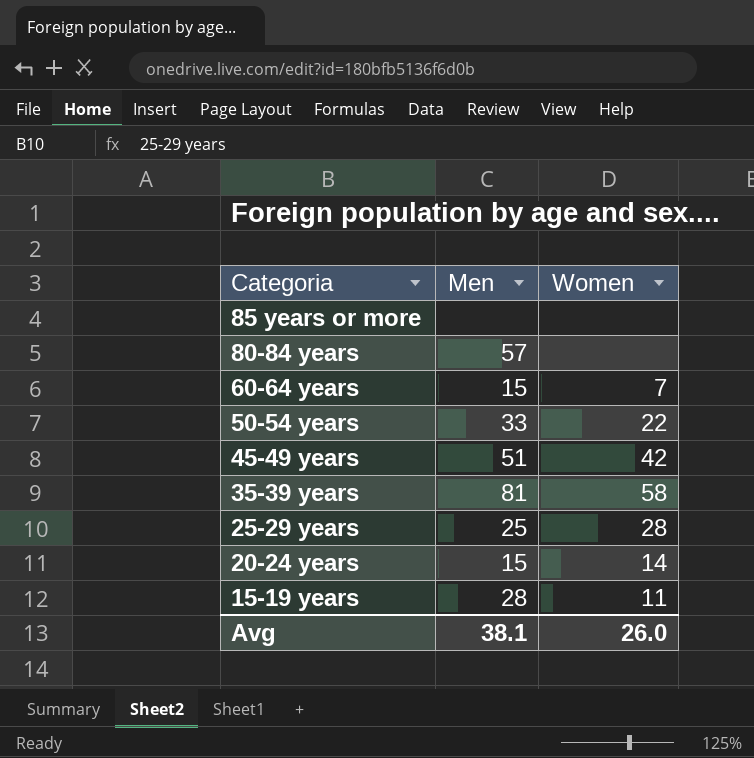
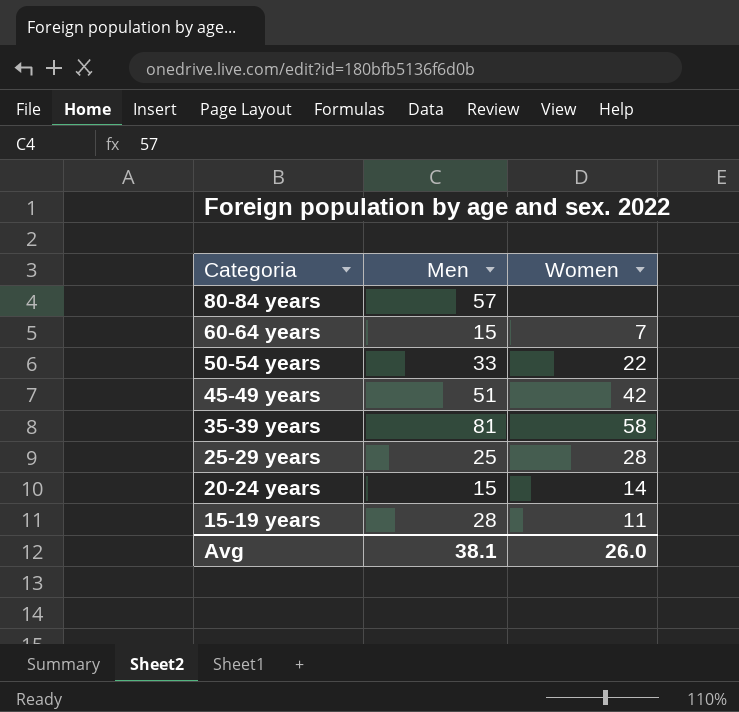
row 85 years or more: none | none -> none

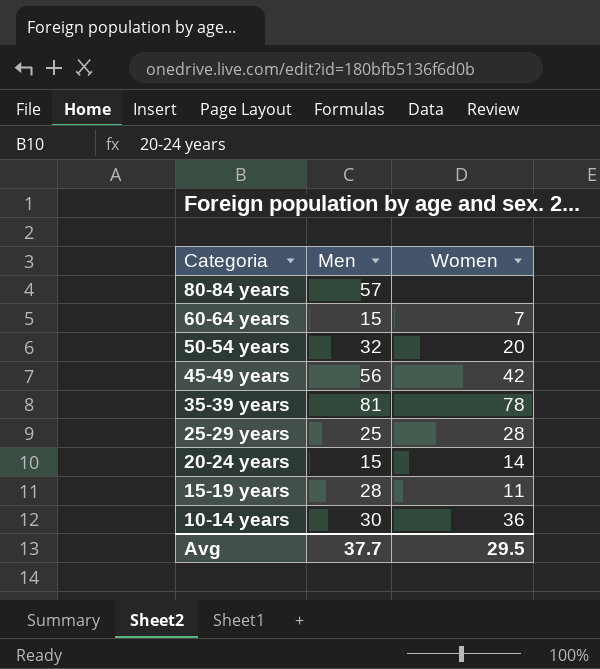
50-54 years | Men: 33 -> 32
50-54 years | Women: 22 -> 20
45-49 years | Men: 51 -> 56
35-39 years | Women: 58 -> 78
row 10-14 years: none -> 30 | 36
Avg | Men: 38.1 -> 37.7
Avg | Women: 26.0 -> 29.5

